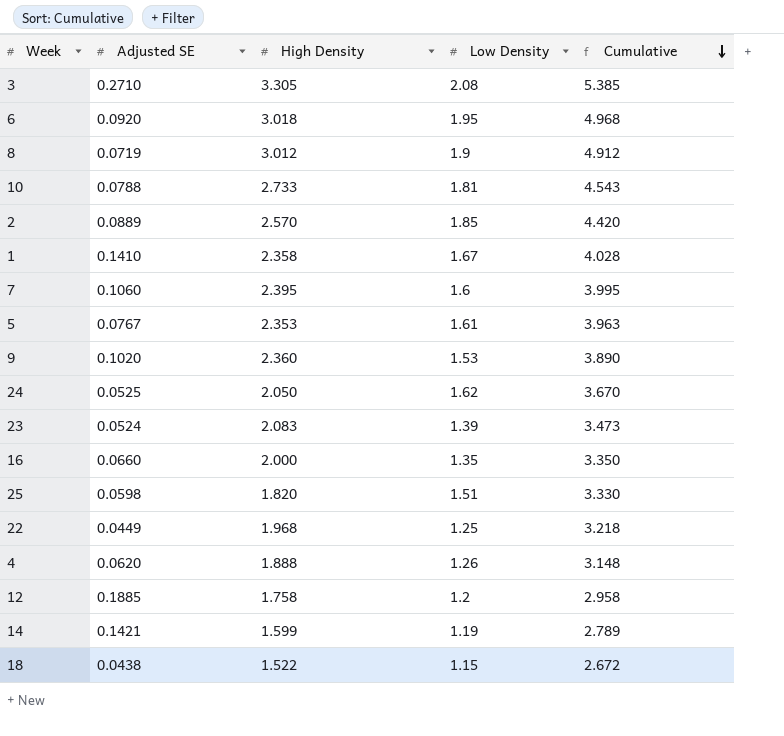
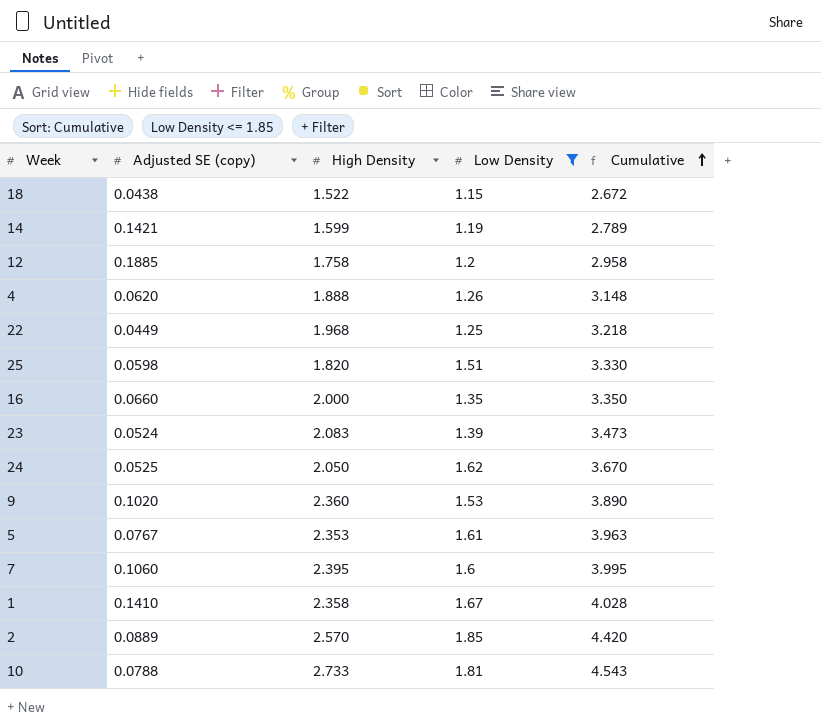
filter: none -> Low Density <= 1.85
row order: Cumulative descending -> Cumulative ascending
column name: Adjusted SE -> Adjusted SE (copy)

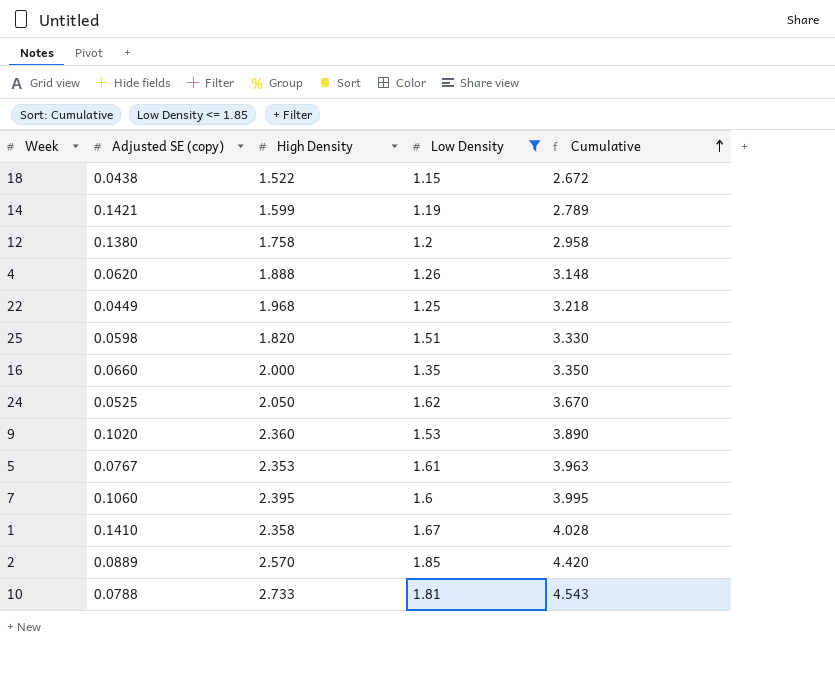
row 23: 0.0524 | 2.083 | 1.39 | 3.473 -> none
12 | Adjusted SE (copy): 0.1885 -> 0.1380

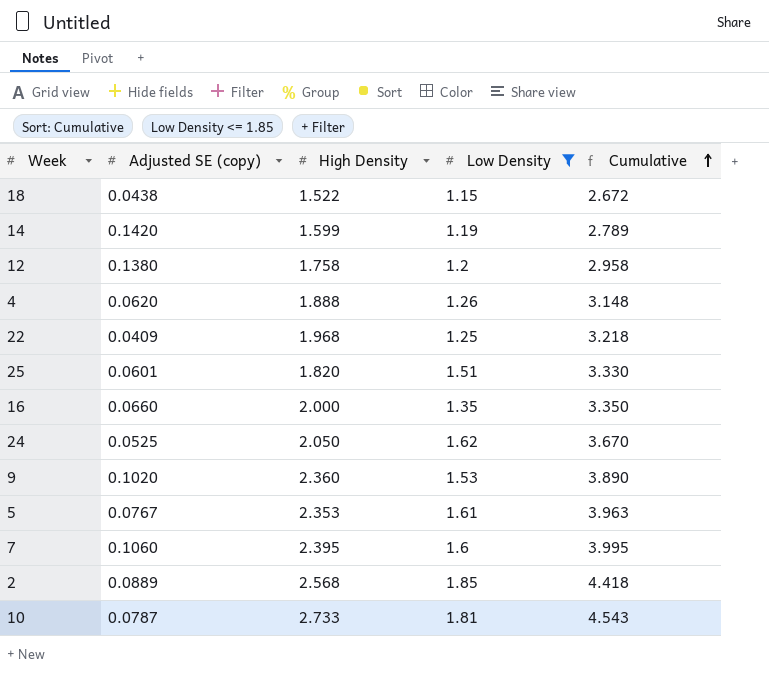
row 1: 0.1410 | 2.358 | 1.67 | 4.028 -> none
14 | Adjusted SE (copy): 0.1421 -> 0.1420
22 | Adjusted SE (copy): 0.0449 -> 0.0409
25 | Adjusted SE (copy): 0.0598 -> 0.0601
2 | High Density: 2.570 -> 2.568
2 | Cumulative: 4.420 -> 4.418
10 | Adjusted SE (copy): 0.0788 -> 0.0787

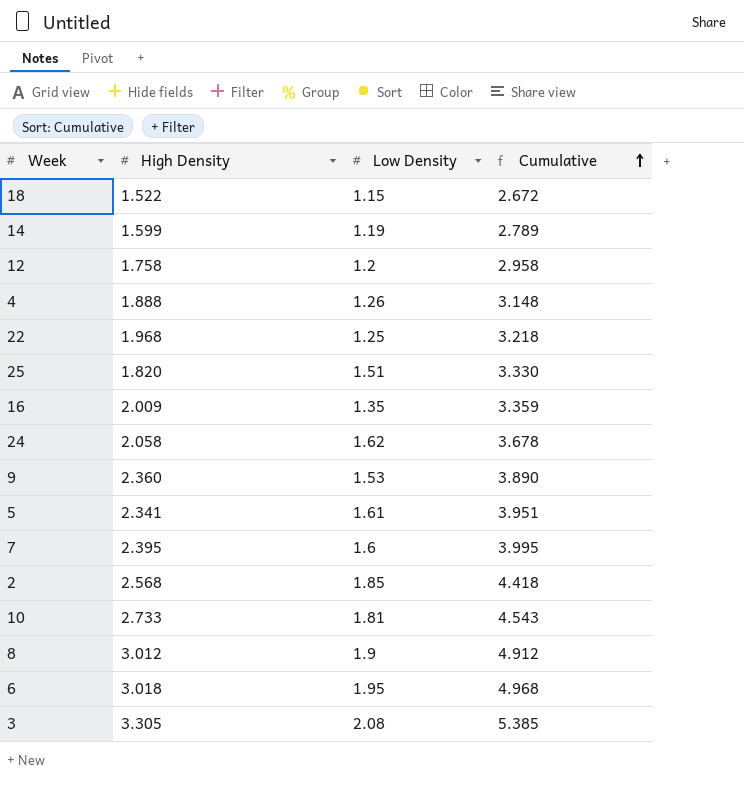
filter: Low Density <= 1.85 -> none
column Adjusted SE (copy) | position: 2 -> none
16 | High Density: 2.000 -> 2.009
16 | Cumulative: 3.350 -> 3.359
24 | High Density: 2.050 -> 2.058
24 | Cumulative: 3.670 -> 3.678
5 | High Density: 2.353 -> 2.341
5 | Cumulative: 3.963 -> 3.951

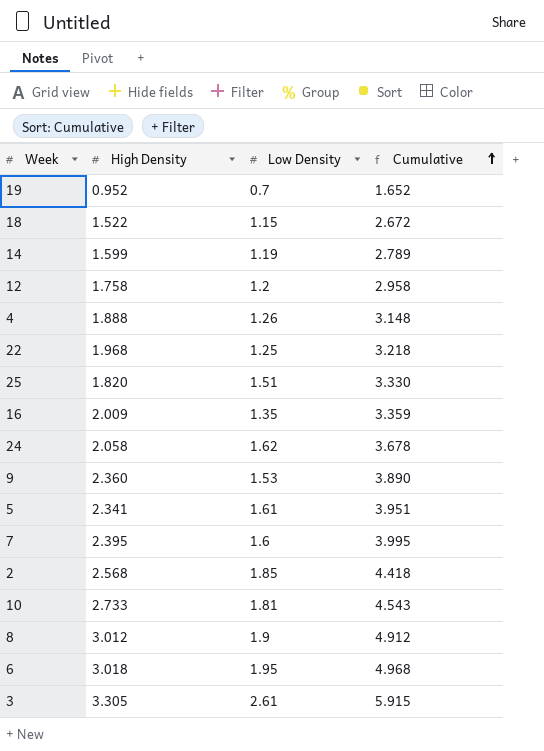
row 19: none -> 0.952 | 0.7 | 1.652
3 | Low Density: 2.08 -> 2.61
3 | Cumulative: 5.385 -> 5.915

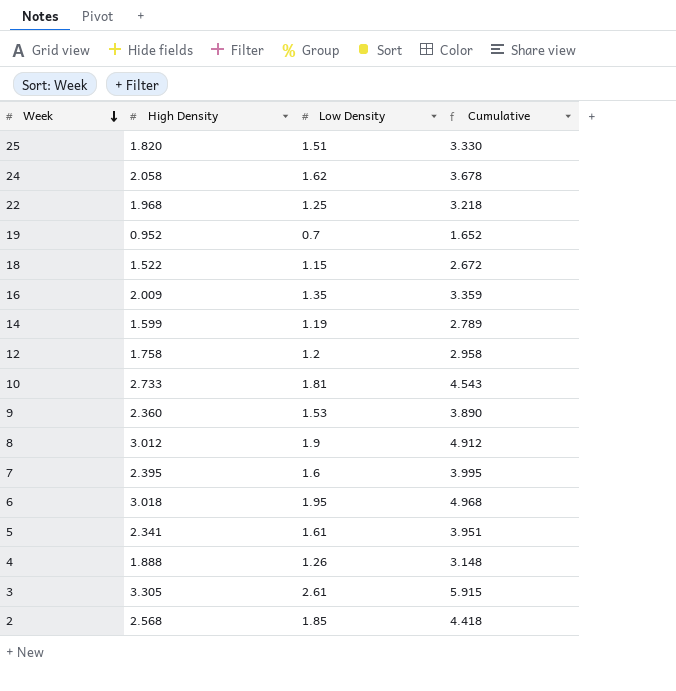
row order: Cumulative ascending -> Week descending

